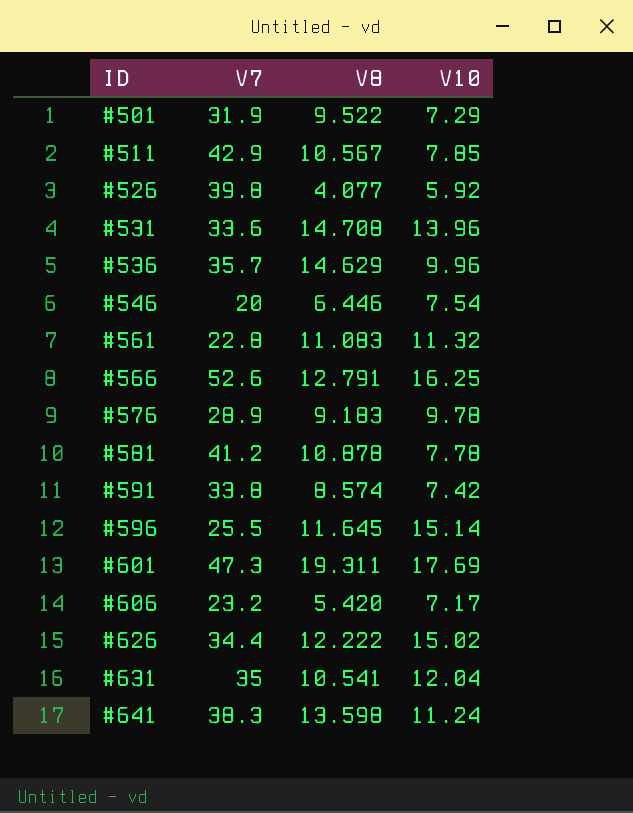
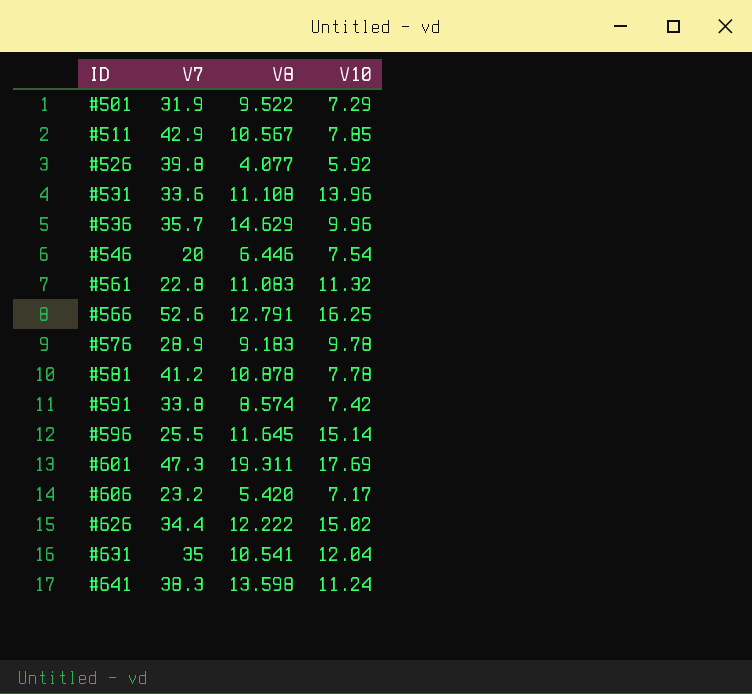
#531 | V8: 14.708 -> 11.108

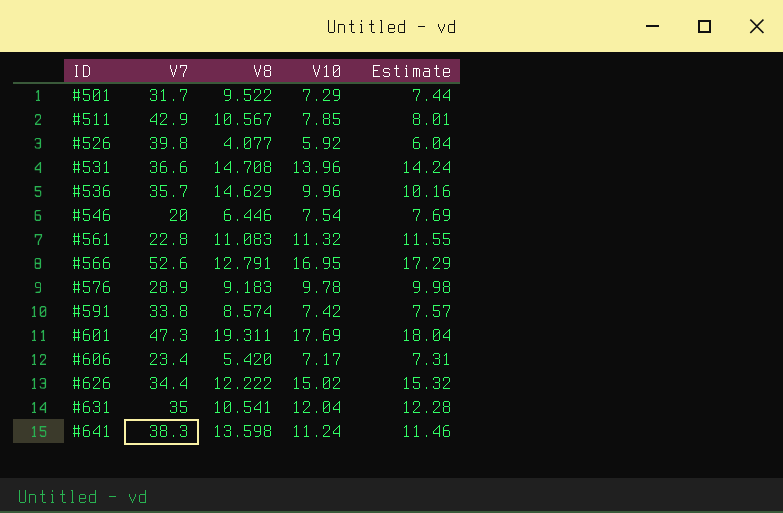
column Estimate | formula: none -> [V10] * 1.02
row #581: 41.2 | 10.878 | 7.78 -> none
row #596: 25.5 | 11.645 | 15.14 -> none
#501 | V7: 31.9 -> 31.7
#531 | V7: 33.6 -> 36.6
#531 | V8: 11.108 -> 14.708
#566 | V10: 16.25 -> 16.95
#606 | V7: 23.2 -> 23.4

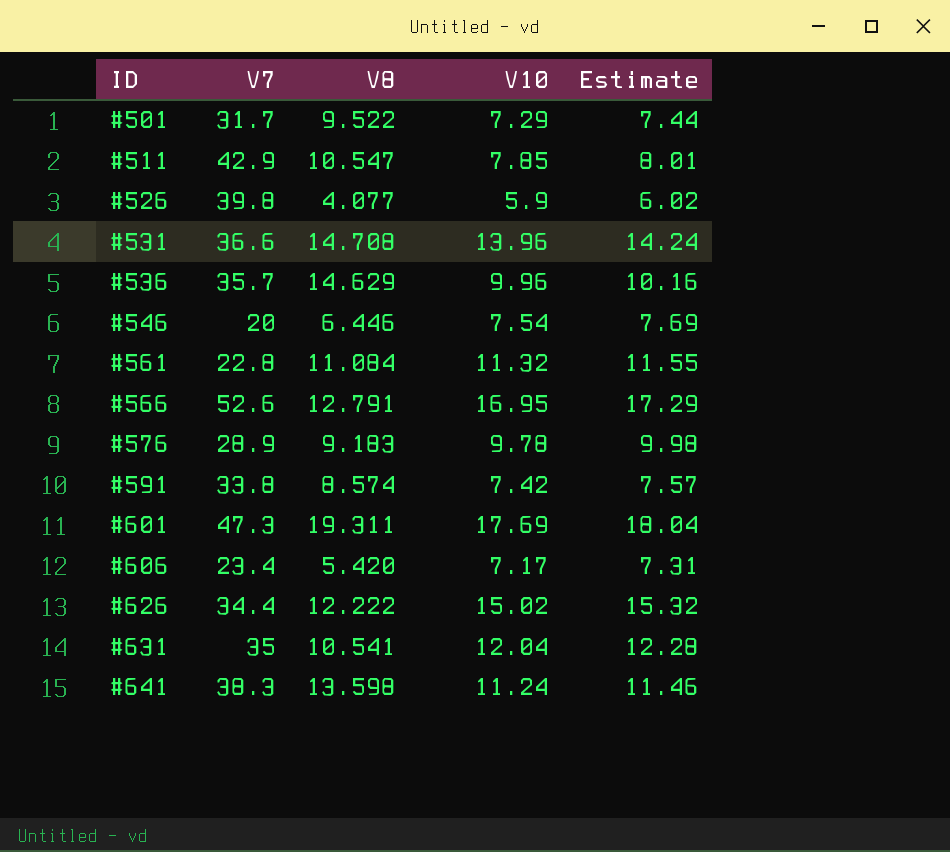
#511 | V8: 10.567 -> 10.547
#526 | V10: 5.92 -> 5.9
#526 | Estimate: 6.04 -> 6.02
#561 | V8: 11.083 -> 11.084

